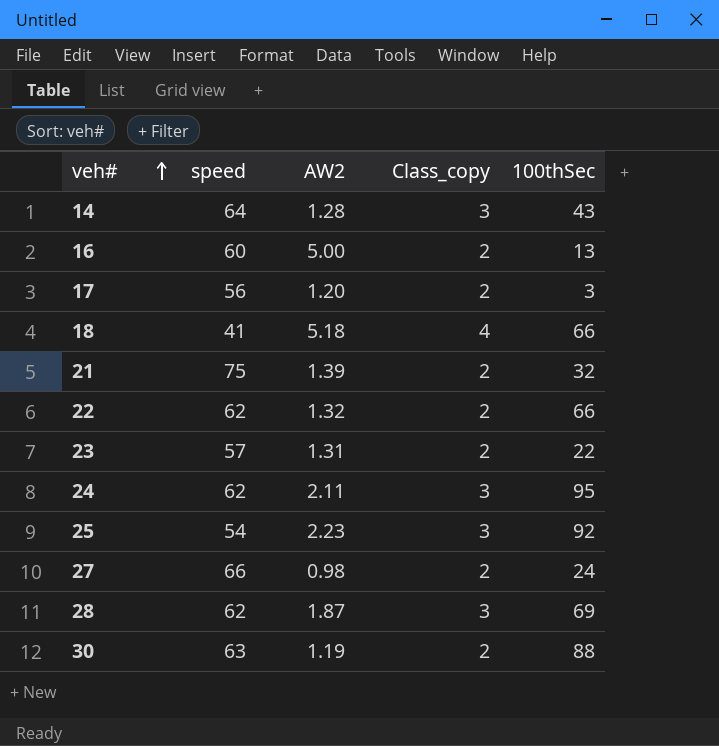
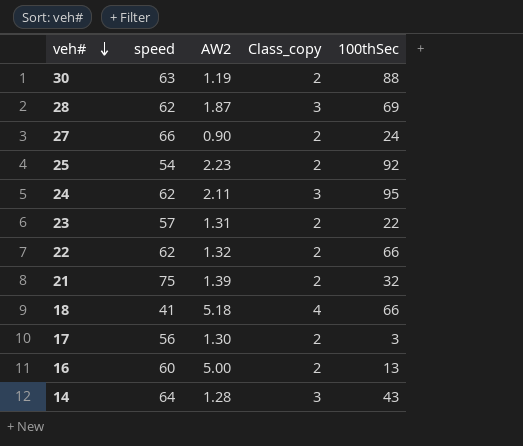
row order: veh# ascending -> veh# descending
27 | AW2: 0.98 -> 0.90
25 | Class_copy: 3 -> 2
17 | AW2: 1.20 -> 1.30

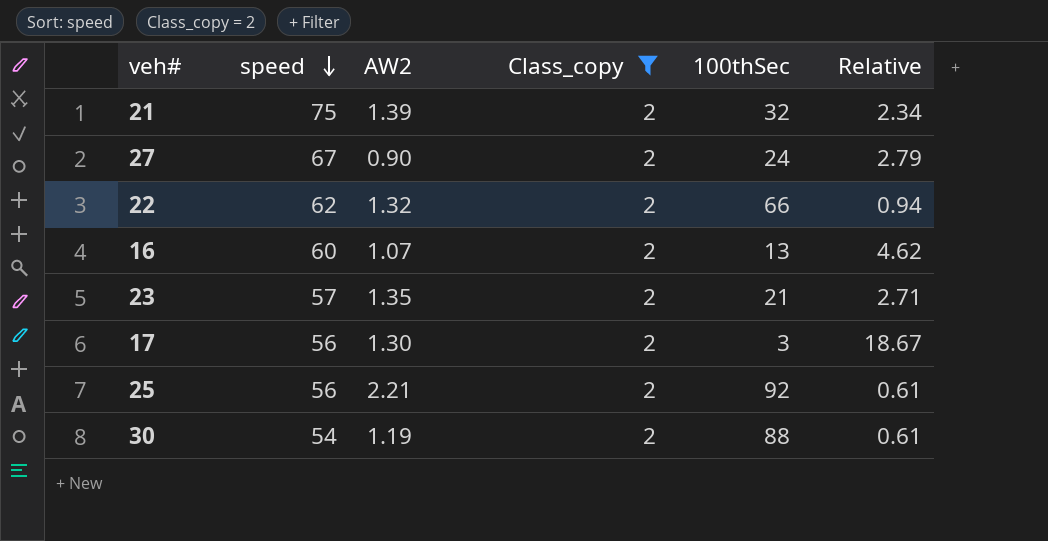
filter: none -> Class_copy = 2
row order: veh# descending -> speed descending
column Relative | formula: none -> [speed] / [100thSec]
27 | speed: 66 -> 67
16 | AW2: 5.00 -> 1.07
23 | AW2: 1.31 -> 1.35
23 | 100thSec: 22 -> 21
25 | speed: 54 -> 56
25 | AW2: 2.23 -> 2.21
30 | speed: 63 -> 54

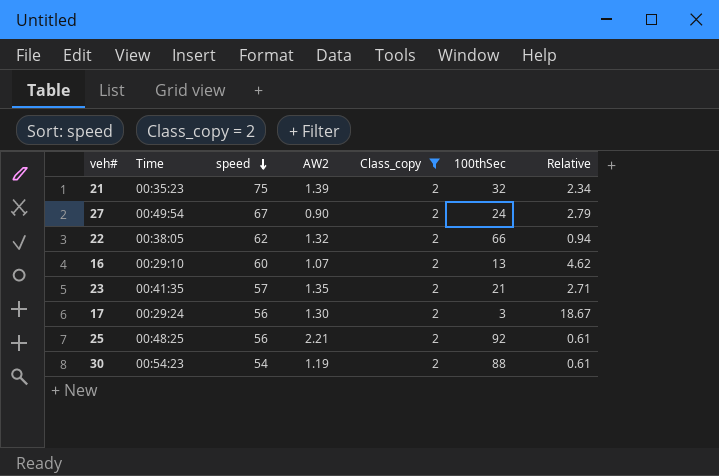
column Time | position: none -> 2

